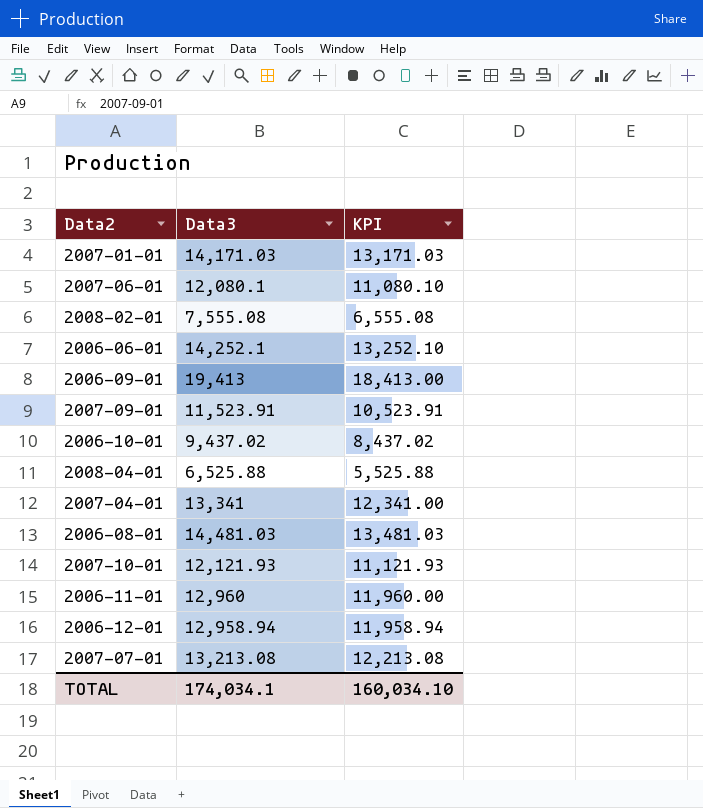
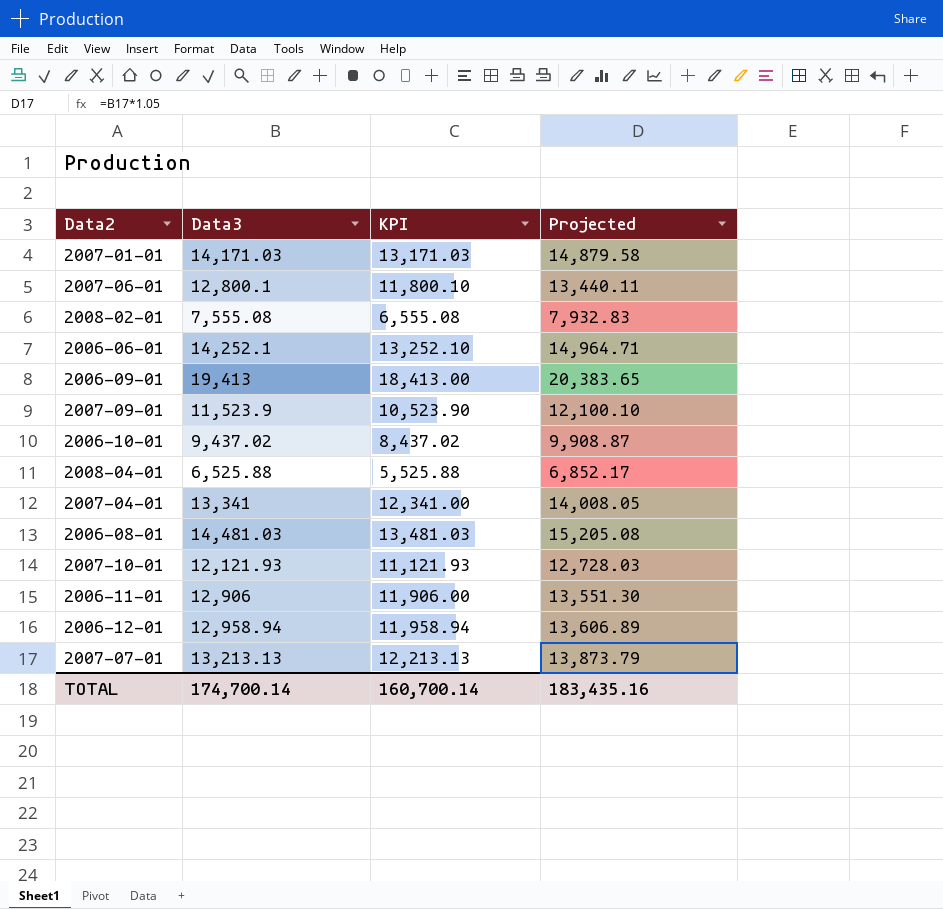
column Projected | formula: none -> [Data3] * 1.05
2007-06-01 | Data3: 12,080.1 -> 12,800.1
2007-06-01 | KPI: 11,080.10 -> 11,800.10
2007-09-01 | Data3: 11,523.91 -> 11,523.9
2007-09-01 | KPI: 10,523.91 -> 10,523.90
2006-11-01 | Data3: 12,960 -> 12,906
2006-11-01 | KPI: 11,960.00 -> 11,906.00
2007-07-01 | Data3: 13,213.08 -> 13,213.13
2007-07-01 | KPI: 12,213.08 -> 12,213.13
TOTAL | Data3: 174,034.1 -> 174,700.14
TOTAL | KPI: 160,034.10 -> 160,700.14

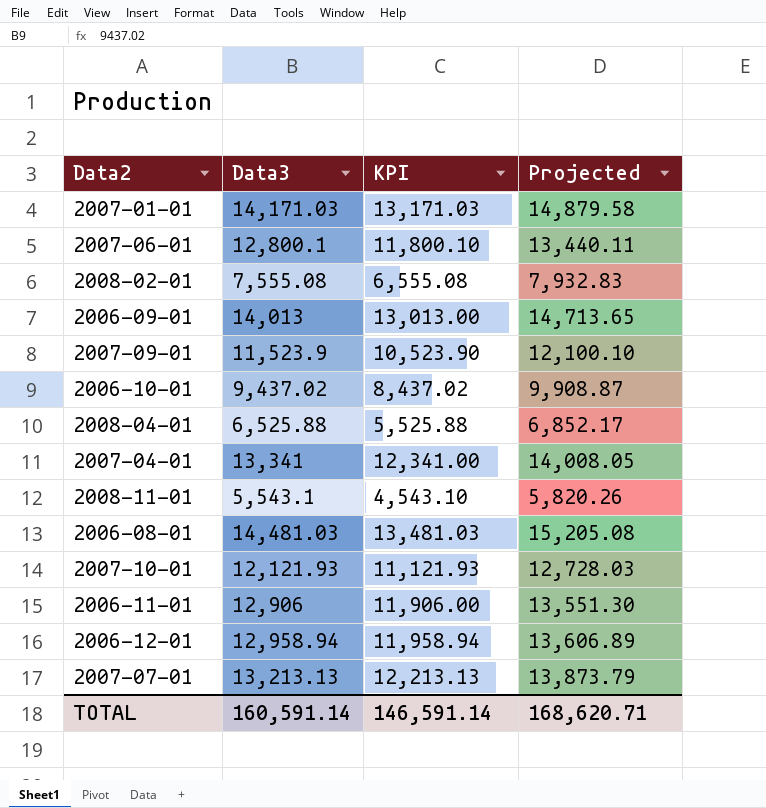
row 2006-06-01: 14,252.1 | 13,252.10 | 14,964.71 -> none
2006-09-01 | Data3: 19,413 -> 14,013
2006-09-01 | KPI: 18,413.00 -> 13,013.00
2006-09-01 | Projected: 20,383.65 -> 14,713.65
row 2008-11-01: none -> 5,543.1 | 4,543.10 | 5,820.26
TOTAL | Data3: 174,700.14 -> 160,591.14
TOTAL | KPI: 160,700.14 -> 146,591.14
TOTAL | Projected: 183,435.16 -> 168,620.71

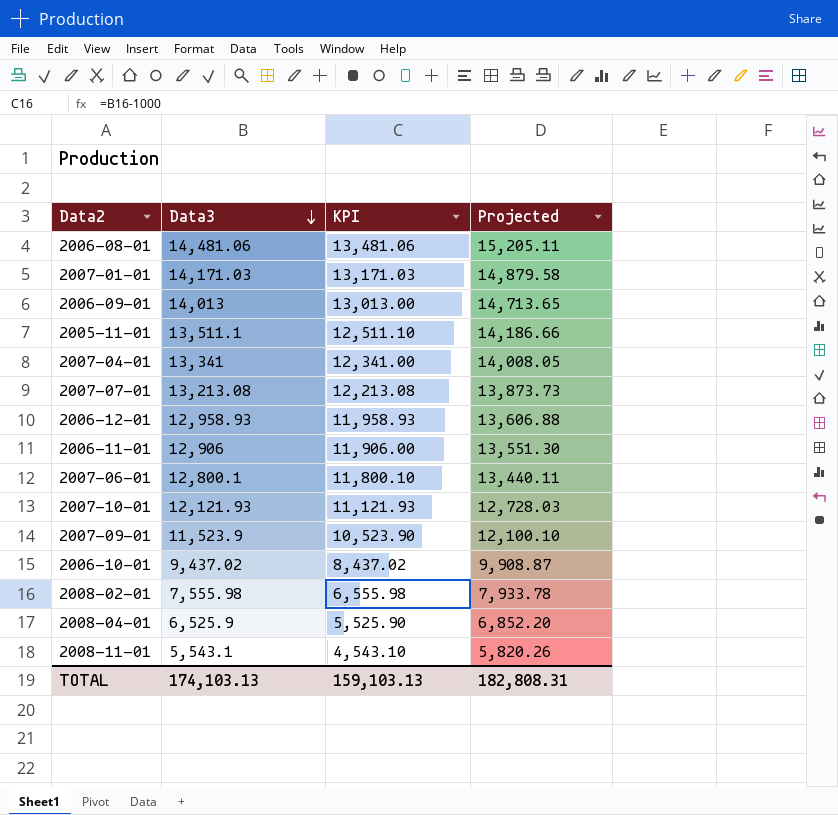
row order: none -> Data3 descending
2006-08-01 | Data3: 14,481.03 -> 14,481.06
2006-08-01 | KPI: 13,481.03 -> 13,481.06
2006-08-01 | Projected: 15,205.08 -> 15,205.11
row 2005-11-01: none -> 13,511.1 | 12,511.10 | 14,186.66
2007-07-01 | Data3: 13,213.13 -> 13,213.08
2007-07-01 | KPI: 12,213.13 -> 12,213.08
2007-07-01 | Projected: 13,873.79 -> 13,873.73
2006-12-01 | Data3: 12,958.94 -> 12,958.93
2006-12-01 | KPI: 11,958.94 -> 11,958.93
2006-12-01 | Projected: 13,606.89 -> 13,606.88
2008-02-01 | Data3: 7,555.08 -> 7,555.98
2008-02-01 | KPI: 6,555.08 -> 6,555.98
2008-02-01 | Projected: 7,932.83 -> 7,933.78
2008-04-01 | Data3: 6,525.88 -> 6,525.9
2008-04-01 | KPI: 5,525.88 -> 5,525.90
2008-04-01 | Projected: 6,852.17 -> 6,852.20
TOTAL | Data3: 160,591.14 -> 174,103.13
TOTAL | KPI: 146,591.14 -> 159,103.13
TOTAL | Projected: 168,620.71 -> 182,808.31

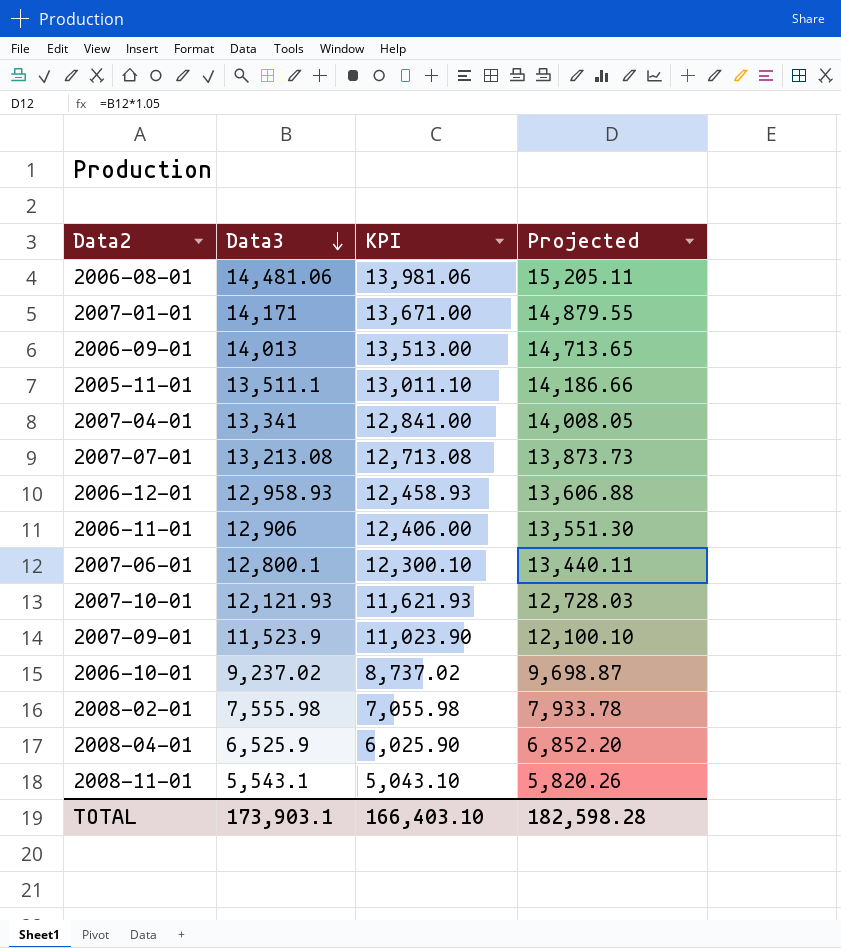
column KPI | formula: [Data3] - 1000 -> [Data3] - 500
2007-01-01 | Data3: 14,171.03 -> 14,171
2007-01-01 | Projected: 14,879.58 -> 14,879.55
2006-10-01 | Data3: 9,437.02 -> 9,237.02
2006-10-01 | Projected: 9,908.87 -> 9,698.87
TOTAL | Data3: 174,103.13 -> 173,903.1
TOTAL | KPI: 159,103.13 -> 166,403.10
TOTAL | Projected: 182,808.31 -> 182,598.28

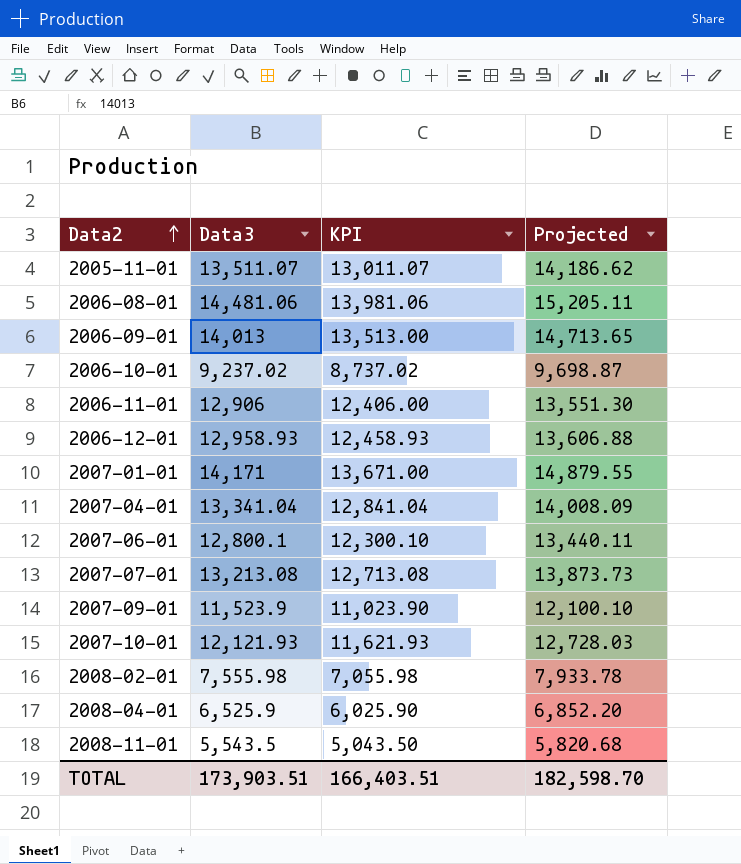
row order: Data3 descending -> Data2 ascending
2005-11-01 | Data3: 13,511.1 -> 13,511.07
2005-11-01 | KPI: 13,011.10 -> 13,011.07
2005-11-01 | Projected: 14,186.66 -> 14,186.62
2007-04-01 | Data3: 13,341 -> 13,341.04
2007-04-01 | KPI: 12,841.00 -> 12,841.04
2007-04-01 | Projected: 14,008.05 -> 14,008.09
2008-11-01 | Data3: 5,543.1 -> 5,543.5
2008-11-01 | KPI: 5,043.10 -> 5,043.50
2008-11-01 | Projected: 5,820.26 -> 5,820.68
TOTAL | Data3: 173,903.1 -> 173,903.51
TOTAL | KPI: 166,403.10 -> 166,403.51
TOTAL | Projected: 182,598.28 -> 182,598.70

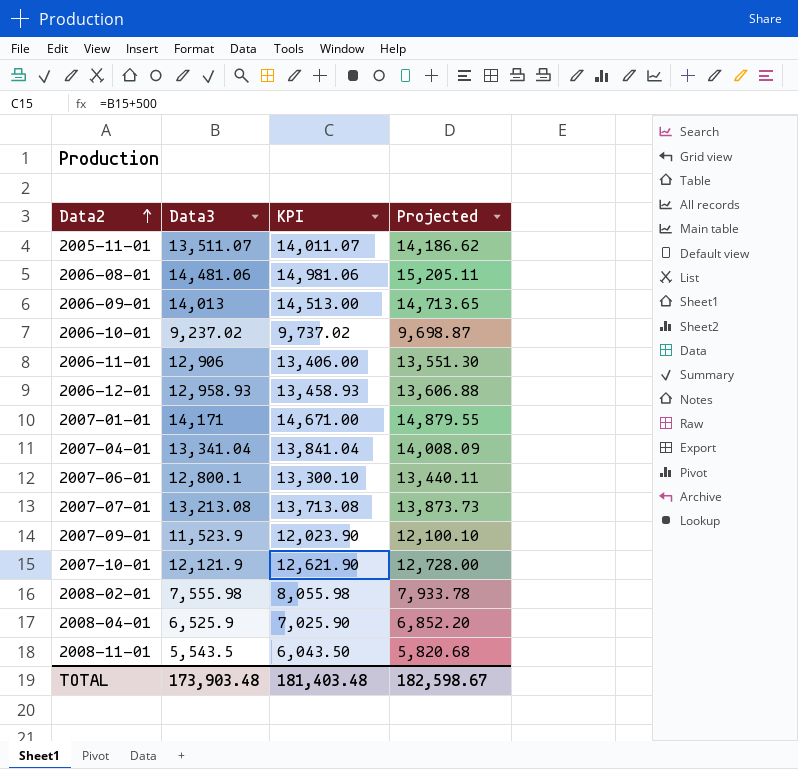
column KPI | formula: [Data3] - 500 -> [Data3] + 500
2007-10-01 | Data3: 12,121.93 -> 12,121.9
2007-10-01 | Projected: 12,728.03 -> 12,728.00
TOTAL | Data3: 173,903.51 -> 173,903.48
TOTAL | KPI: 166,403.51 -> 181,403.48
TOTAL | Projected: 182,598.70 -> 182,598.67

